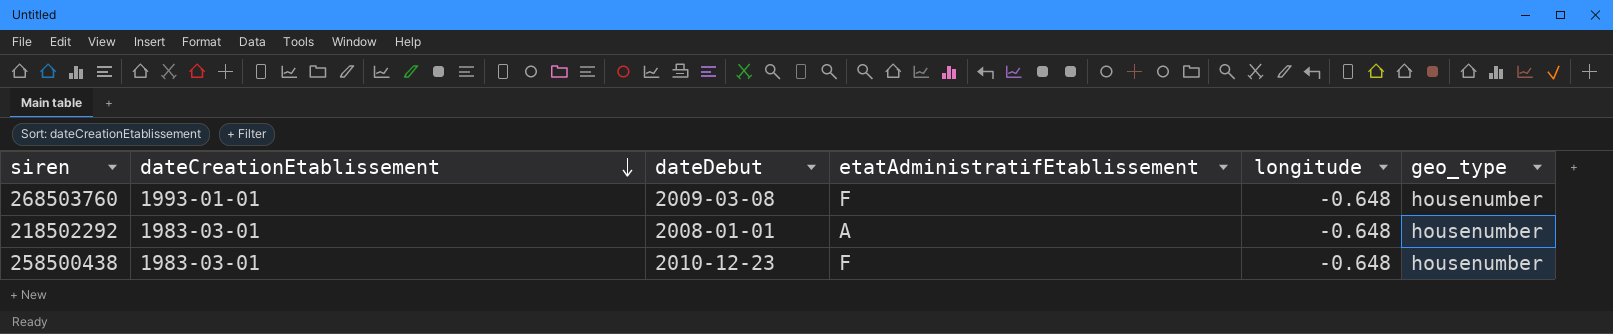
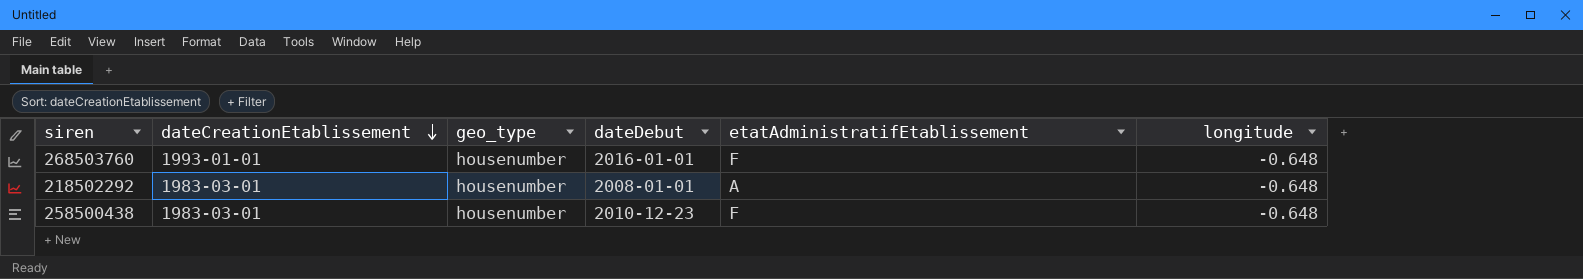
column geo_type | position: 6 -> 3
268503760 | dateDebut: 2009-03-08 -> 2016-01-01

